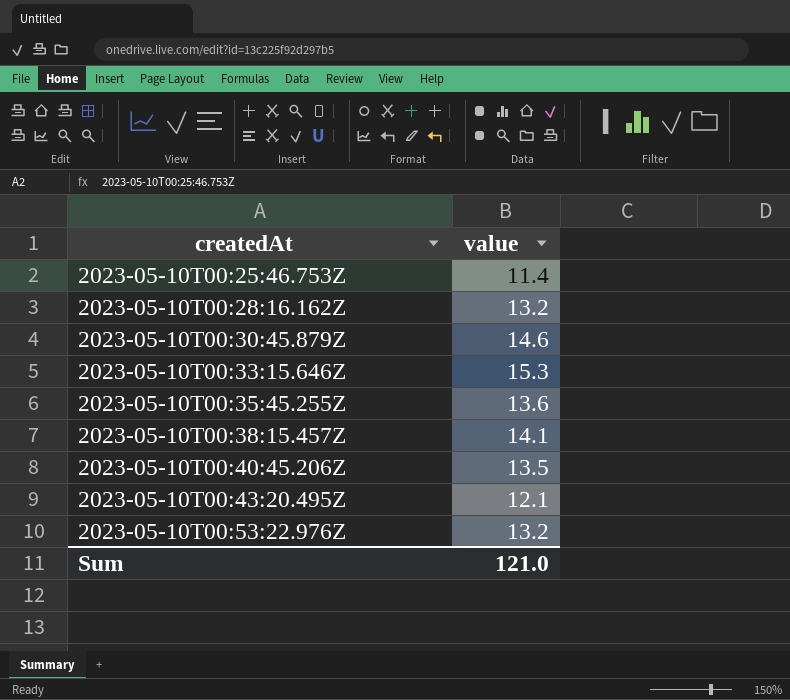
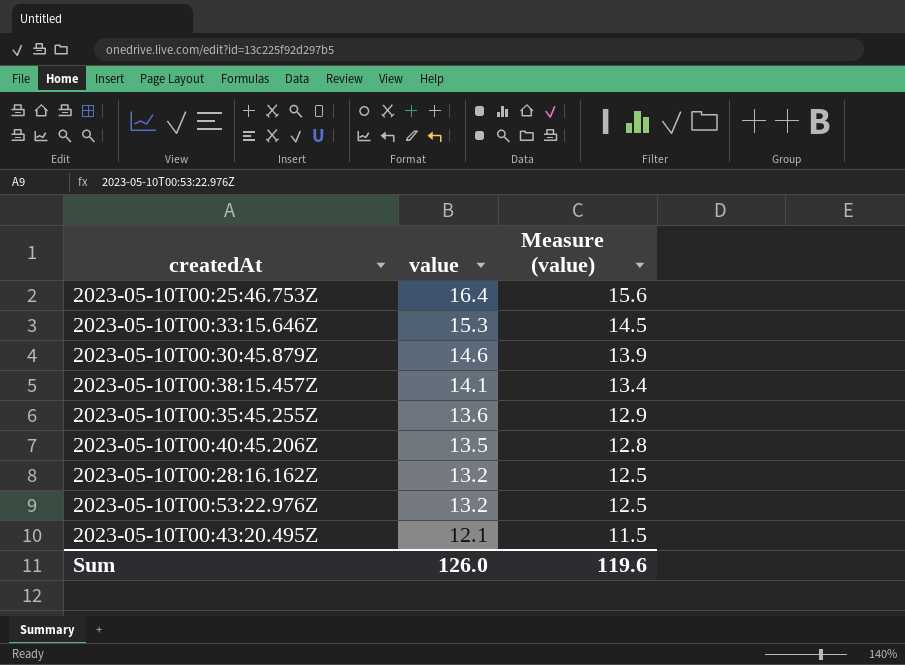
row order: createdAt ascending -> value descending
column Measure (value) | formula: none -> [value] * 0.95
2023-05-10T00:25:46.753Z | value: 11.4 -> 16.4
Sum | value: 121.0 -> 126.0

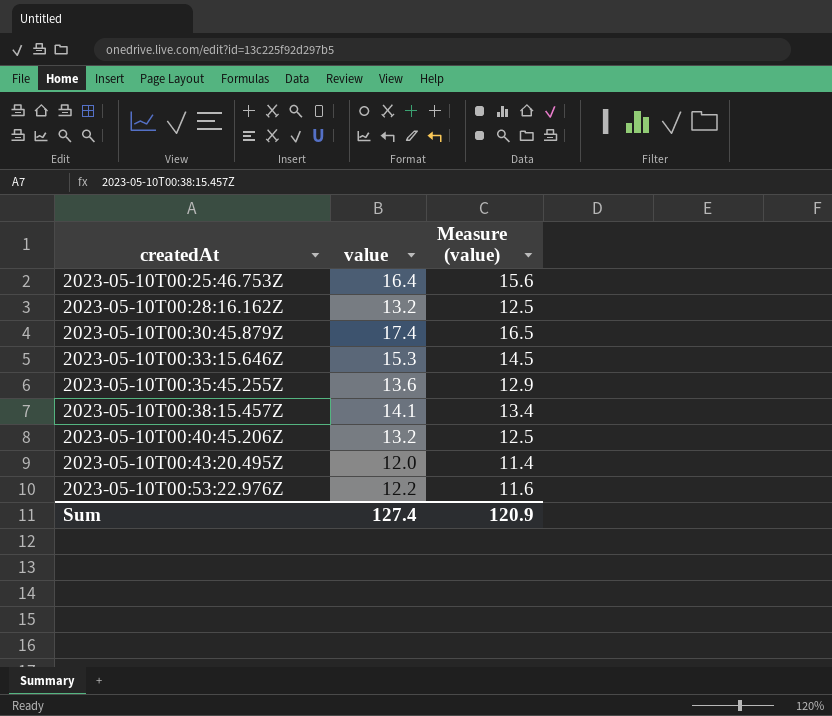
row order: value descending -> createdAt ascending
2023-05-10T00:30:45.879Z | value: 14.6 -> 17.4
2023-05-10T00:30:45.879Z | Measure (value): 13.9 -> 16.5
2023-05-10T00:40:45.206Z | value: 13.5 -> 13.2
2023-05-10T00:40:45.206Z | Measure (value): 12.8 -> 12.5
2023-05-10T00:43:20.495Z | value: 12.1 -> 12.0
2023-05-10T00:43:20.495Z | Measure (value): 11.5 -> 11.4
2023-05-10T00:53:22.976Z | value: 13.2 -> 12.2
2023-05-10T00:53:22.976Z | Measure (value): 12.5 -> 11.6
Sum | value: 126.0 -> 127.4
Sum | Measure (value): 119.6 -> 120.9

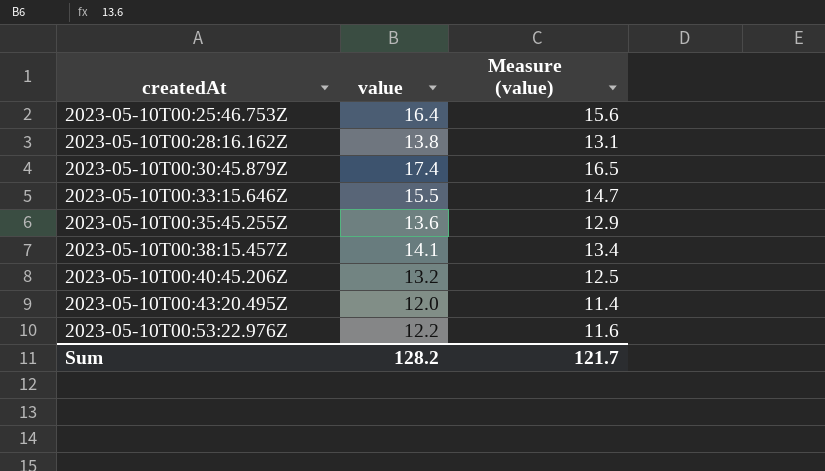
2023-05-10T00:28:16.162Z | value: 13.2 -> 13.8
2023-05-10T00:28:16.162Z | Measure (value): 12.5 -> 13.1
2023-05-10T00:33:15.646Z | value: 15.3 -> 15.5
2023-05-10T00:33:15.646Z | Measure (value): 14.5 -> 14.7
Sum | value: 127.4 -> 128.2
Sum | Measure (value): 120.9 -> 121.7

